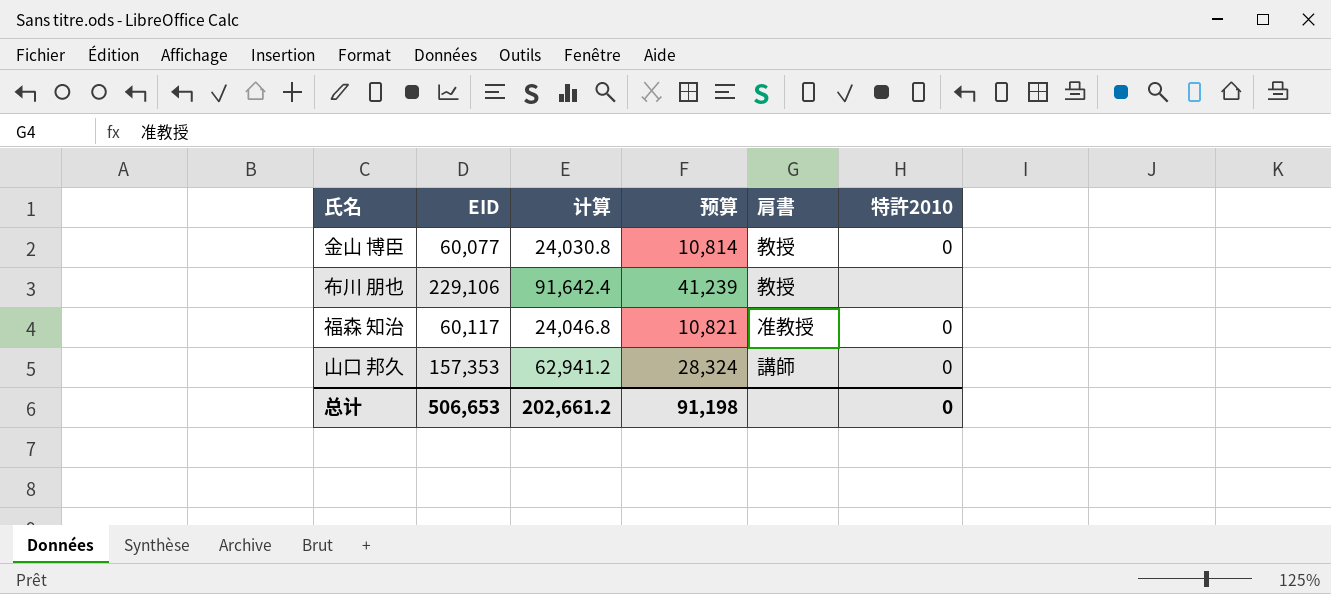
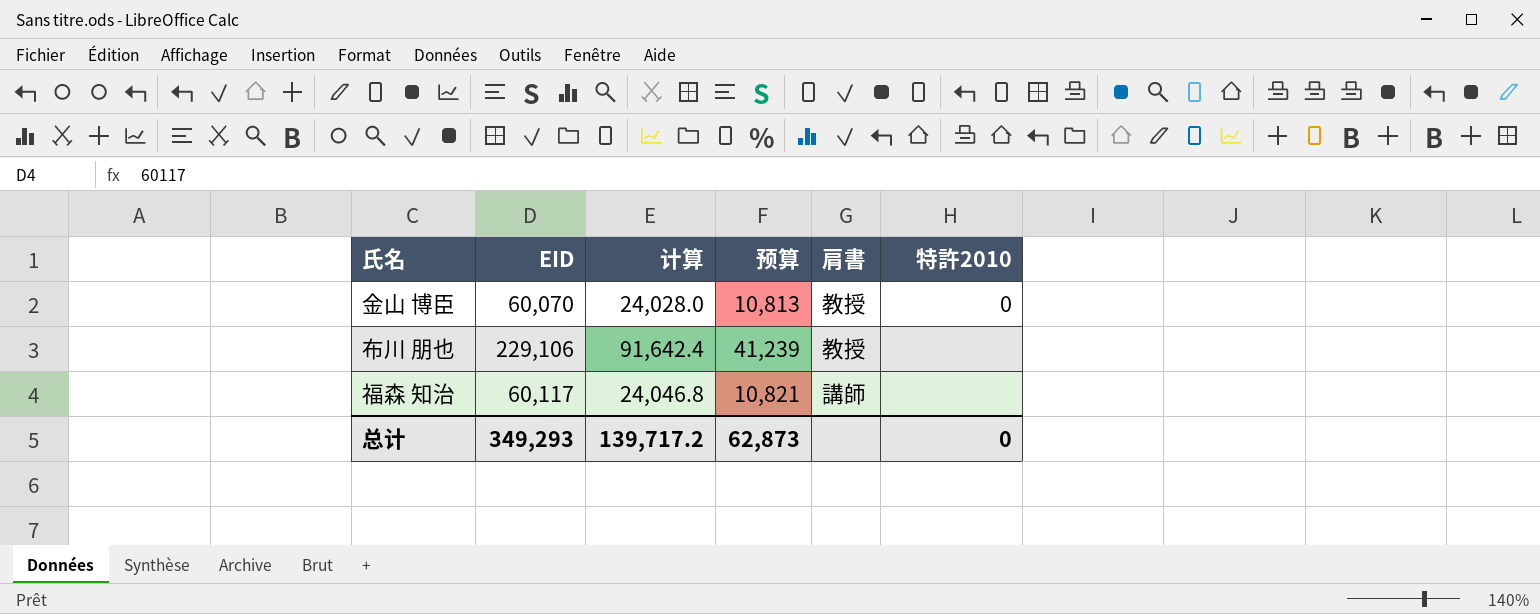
row 山口 邦久: 157,353 | 62,941.2 | 28,324 | 講師 | 0 -> none
金山 博臣 | EID: 60,077 -> 60,070
金山 博臣 | 计算: 24,030.8 -> 24,028.0
金山 博臣 | 预算: 10,814 -> 10,813
福森 知治 | 肩書: 准教授 -> 講師
福森 知治 | 特許2010: 0 -> none
总计 | EID: 506,653 -> 349,293
总计 | 计算: 202,661.2 -> 139,717.2
总计 | 预算: 91,198 -> 62,873

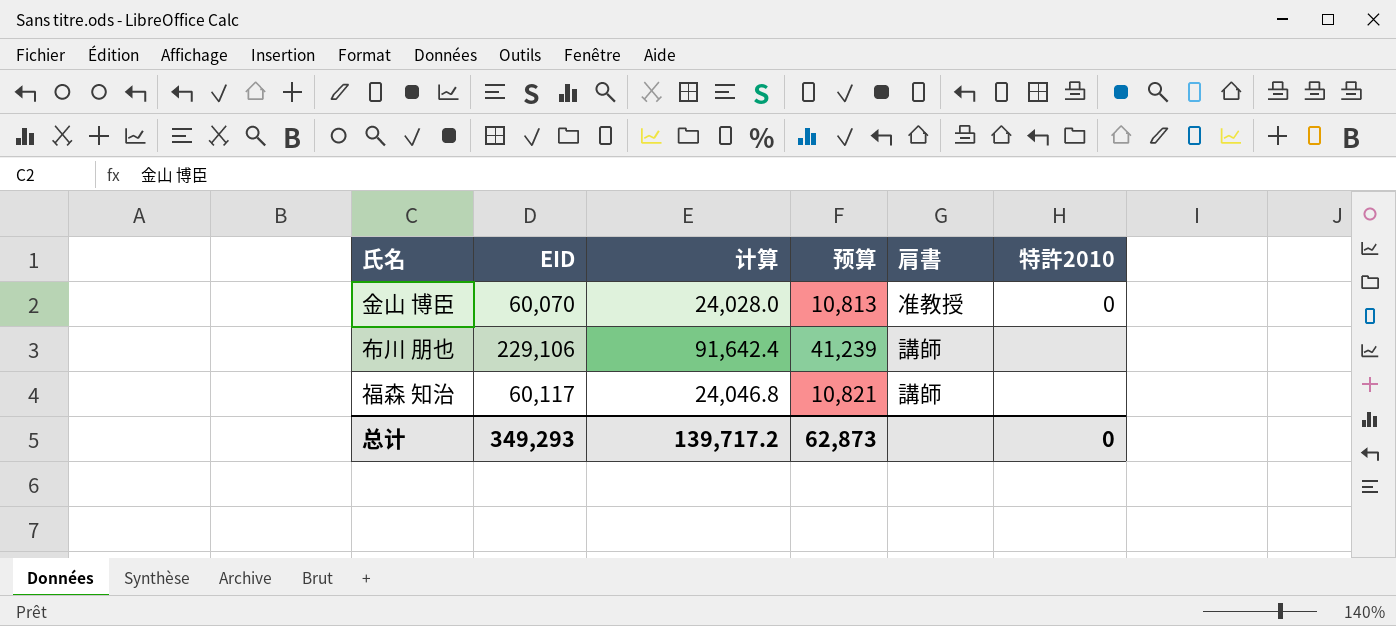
金山 博臣 | 肩書: 教授 -> 准教授
布川 朋也 | 肩書: 教授 -> 講師

